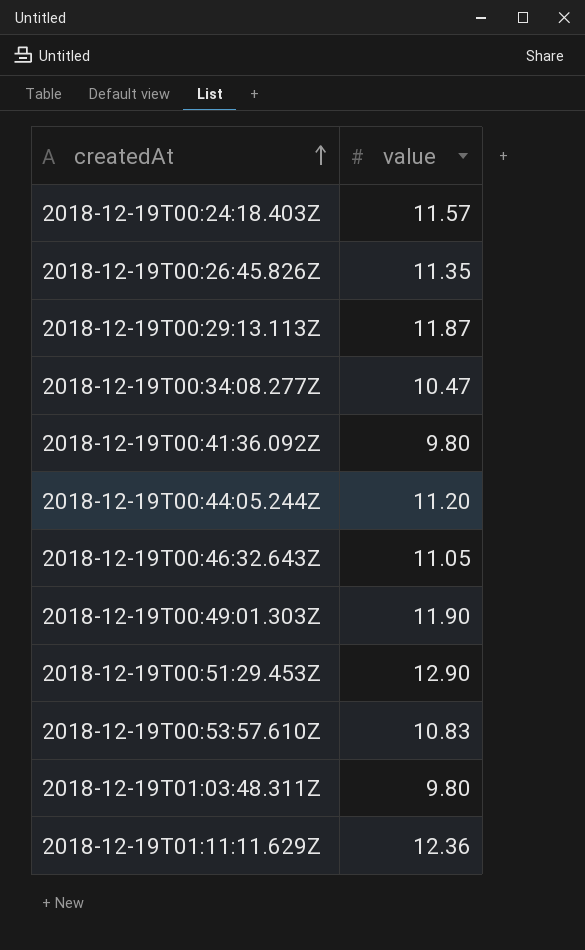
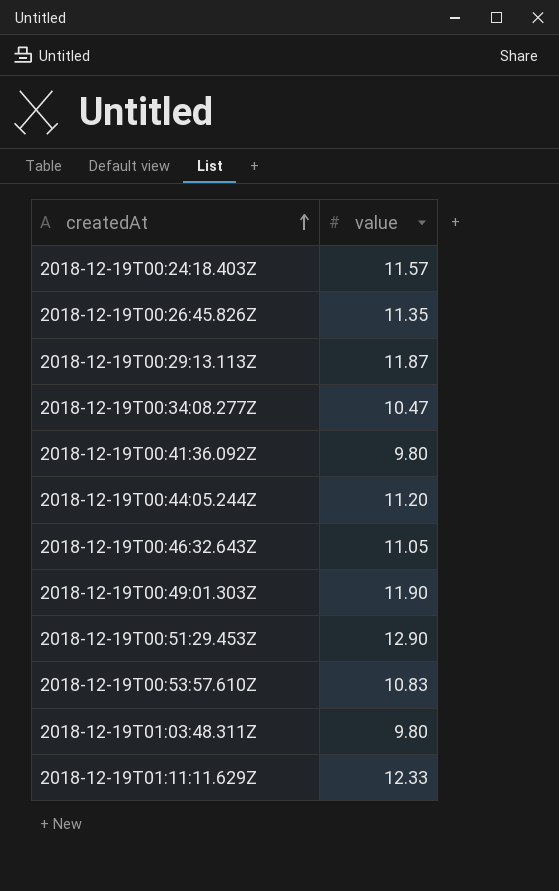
2018-12-19T01:11:11.629Z | value: 12.36 -> 12.33

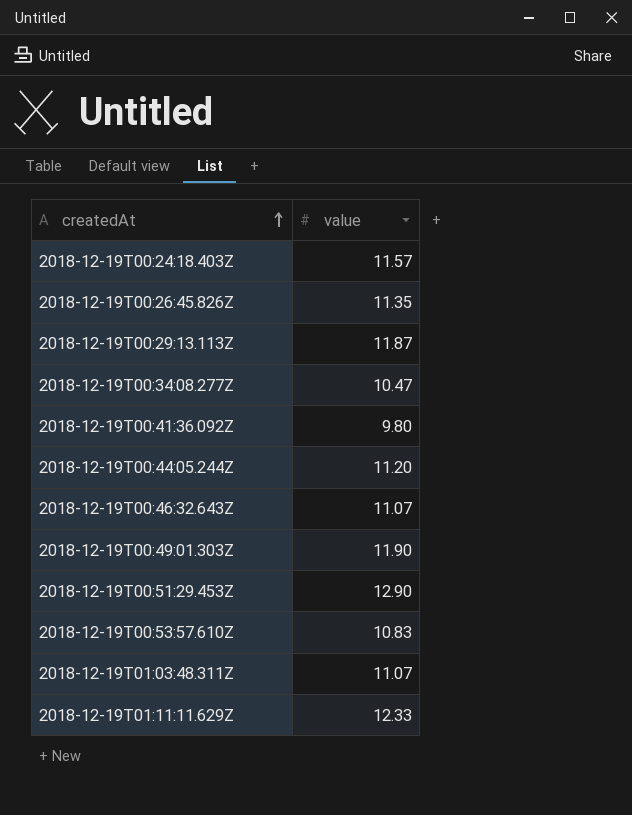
2018-12-19T00:46:32.643Z | value: 11.05 -> 11.07
2018-12-19T01:03:48.311Z | value: 9.80 -> 11.07

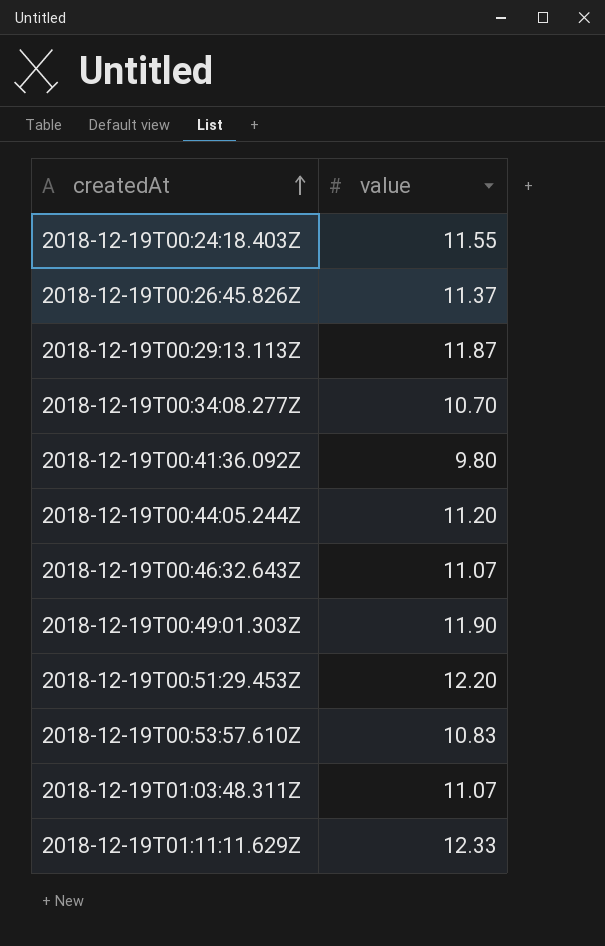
2018-12-19T00:24:18.403Z | value: 11.57 -> 11.55
2018-12-19T00:26:45.826Z | value: 11.35 -> 11.37
2018-12-19T00:34:08.277Z | value: 10.47 -> 10.70
2018-12-19T00:51:29.453Z | value: 12.90 -> 12.20

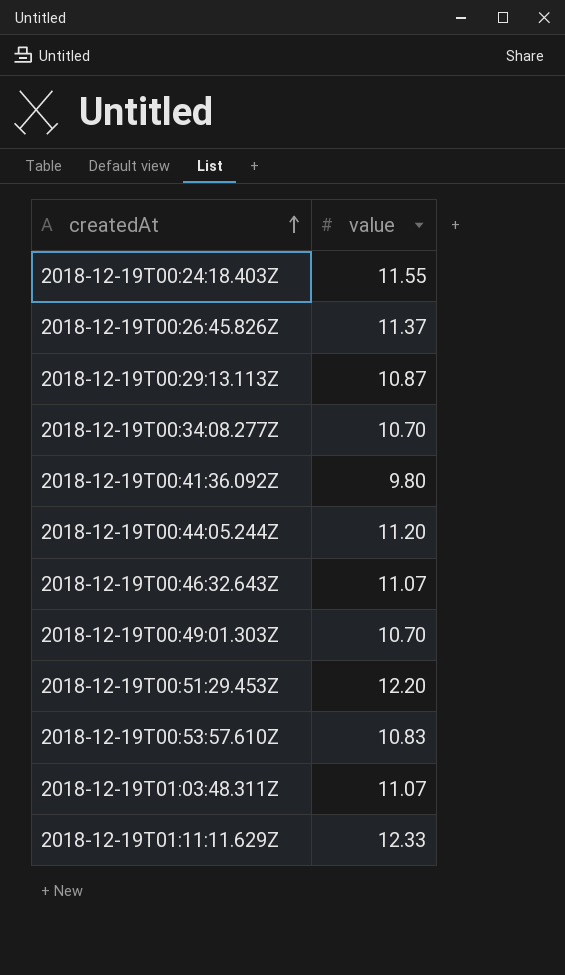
2018-12-19T00:29:13.113Z | value: 11.87 -> 10.87
2018-12-19T00:49:01.303Z | value: 11.90 -> 10.70

